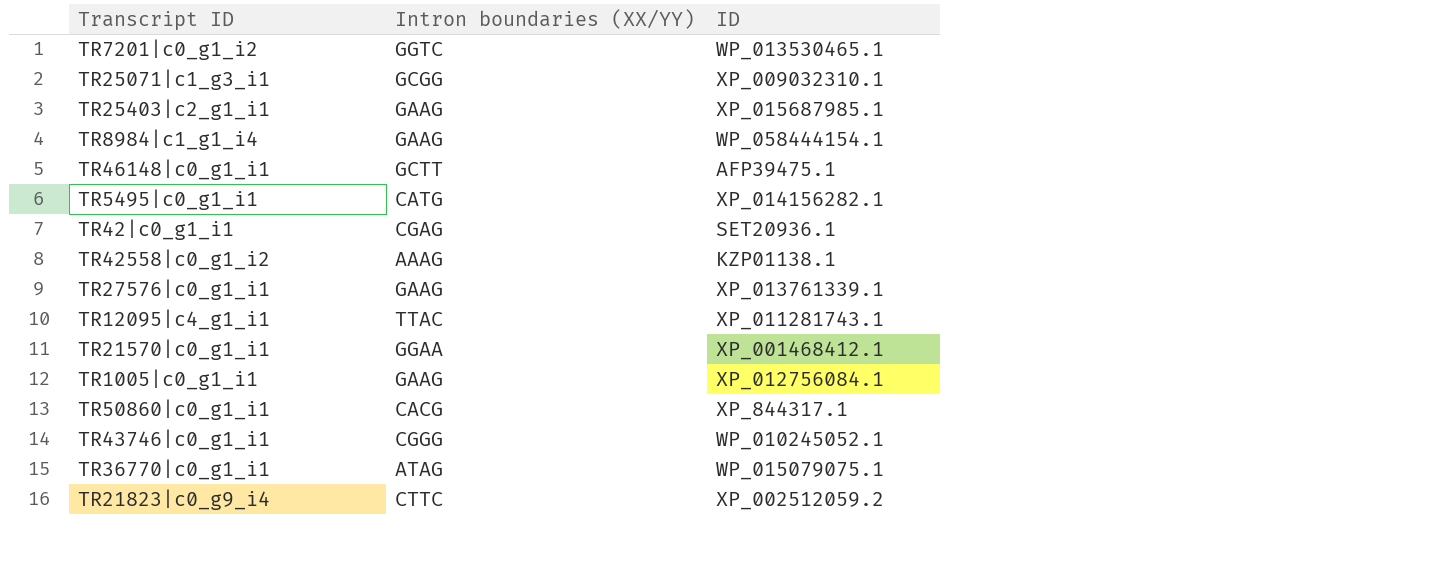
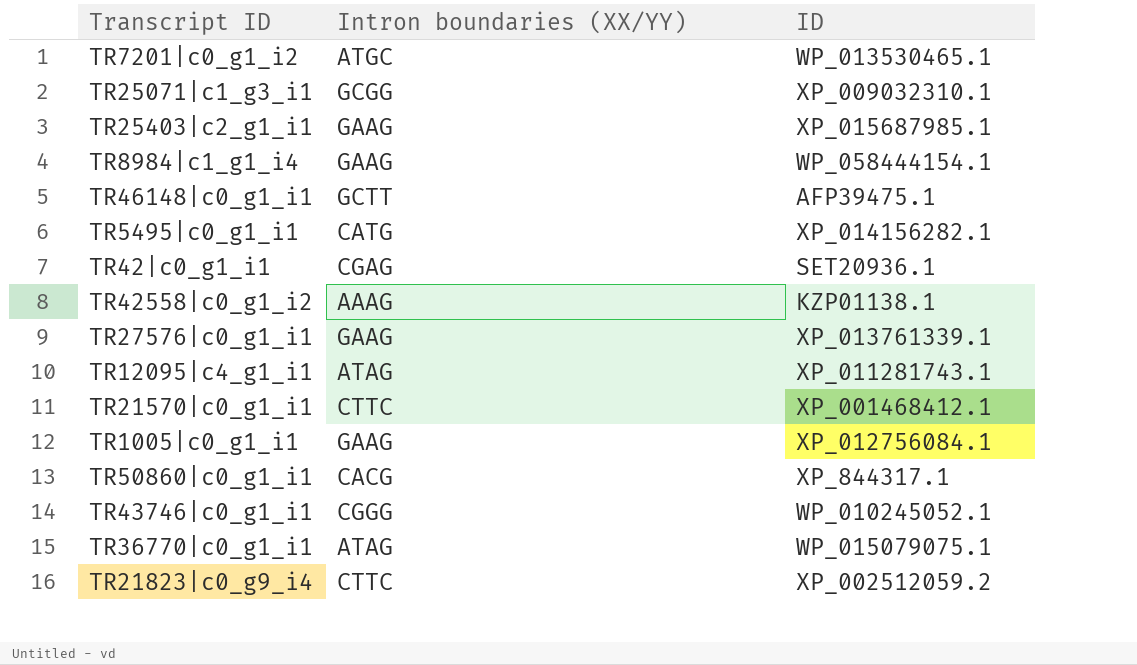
TR7201|c0_g1_i2 | Intron boundaries (XX/YY): GGTC -> ATGC
TR12095|c4_g1_i1 | Intron boundaries (XX/YY): TTAC -> ATAG
TR21570|c0_g1_i1 | Intron boundaries (XX/YY): GGAA -> CTTC

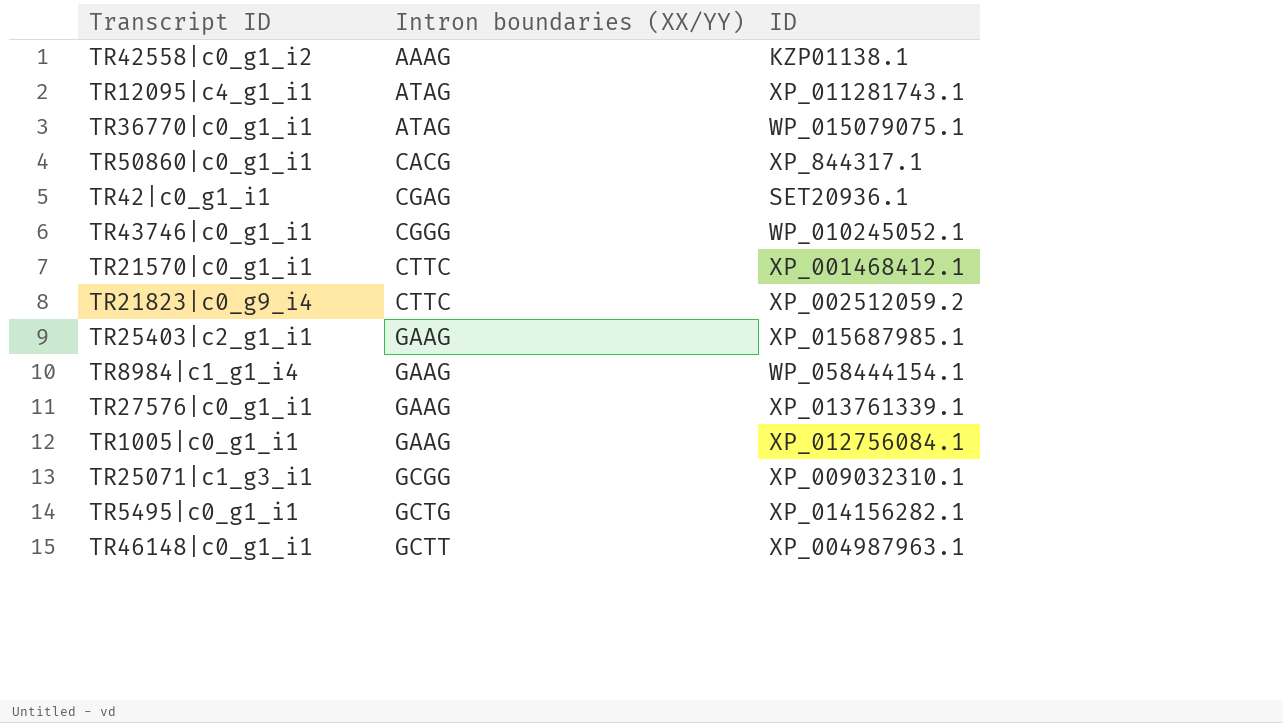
row order: none -> Intron boundaries (XX/YY) ascending
row TR7201|c0_g1_i2: ATGC | WP_013530465.1 -> none
TR5495|c0_g1_i1 | Intron boundaries (XX/YY): CATG -> GCTG
TR46148|c0_g1_i1 | ID: AFP39475.1 -> XP_004987963.1

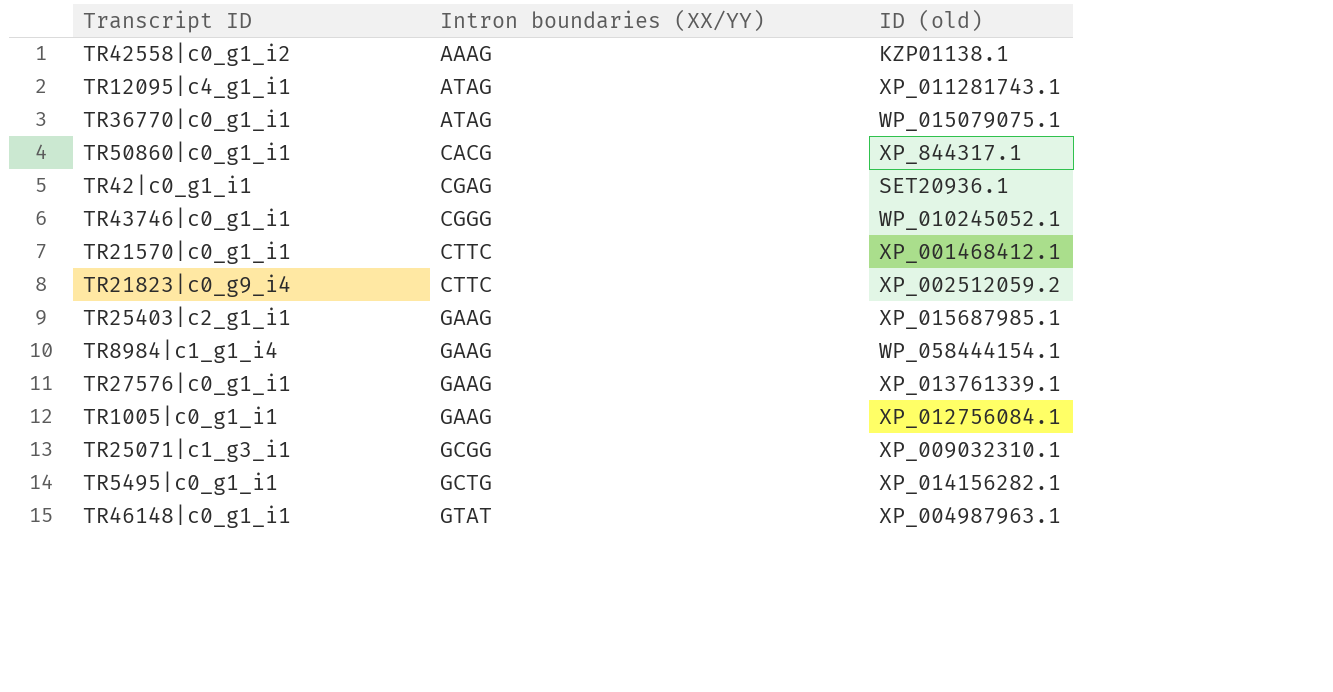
column name: ID -> ID (old)
TR46148|c0_g1_i1 | Intron boundaries (XX/YY): GCTT -> GTAT

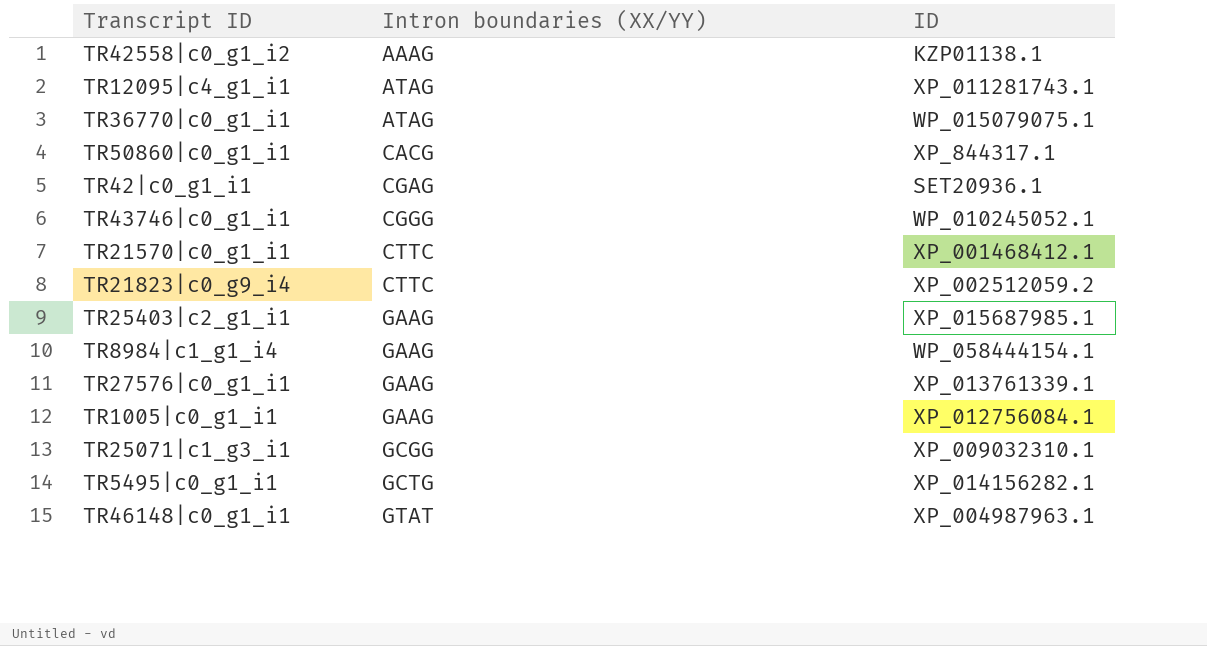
column name: ID (old) -> ID

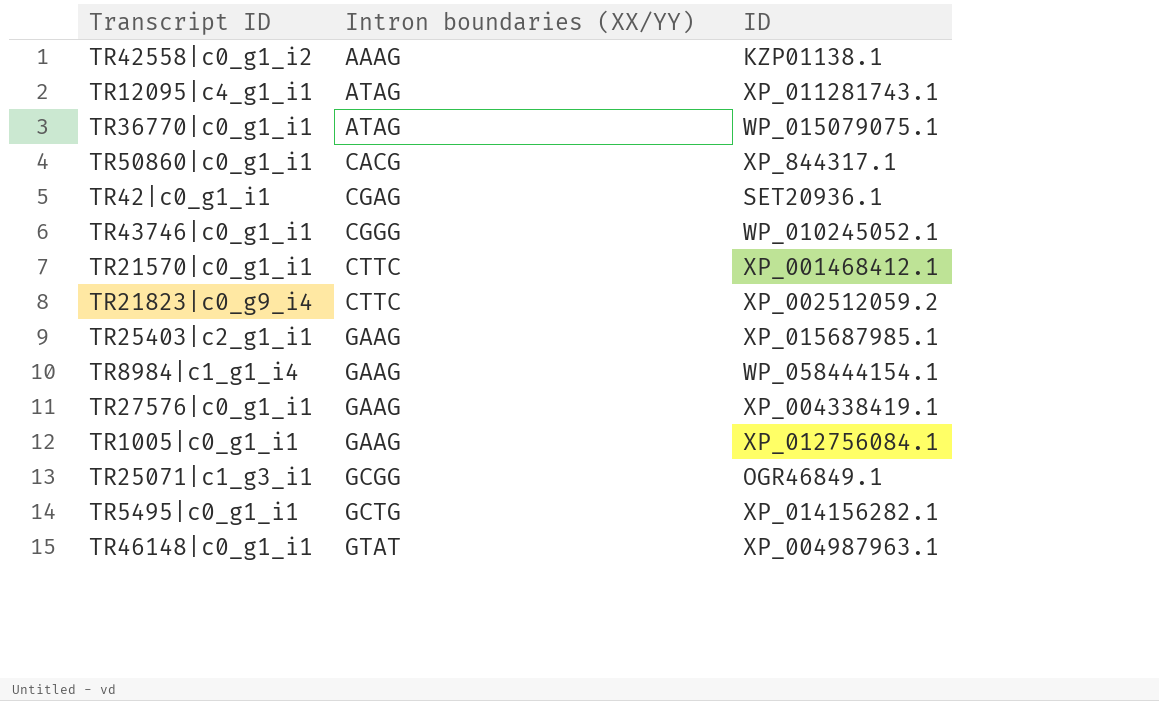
TR27576|c0_g1_i1 | ID: XP_013761339.1 -> XP_004338419.1
TR25071|c1_g3_i1 | ID: XP_009032310.1 -> OGR46849.1

